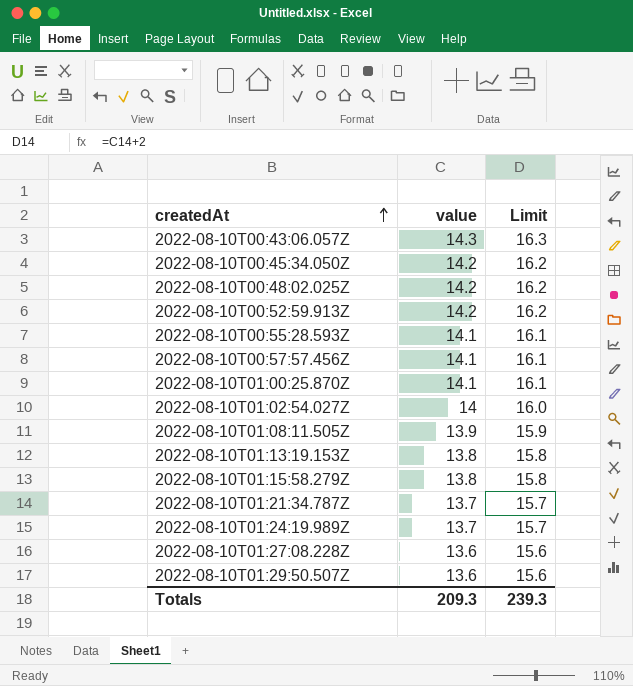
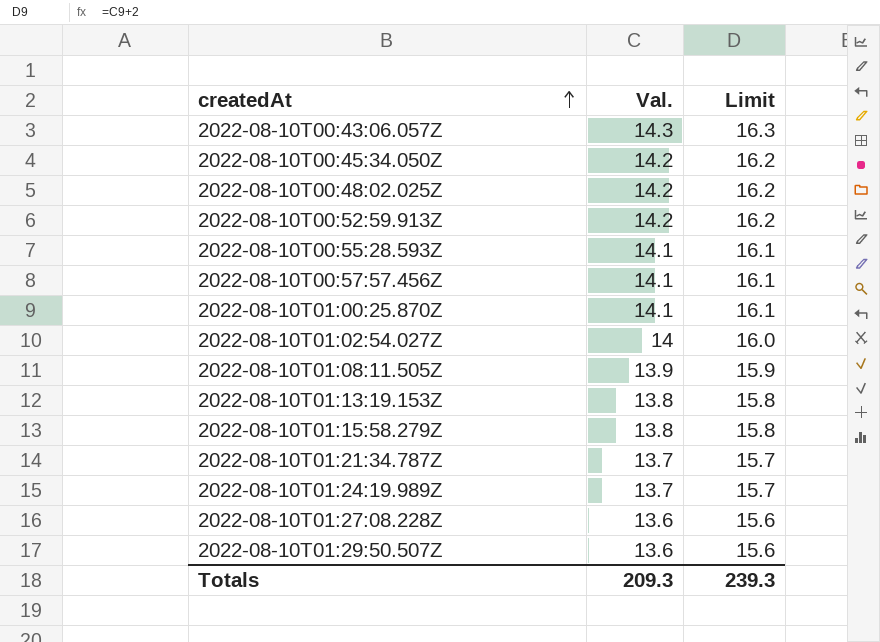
column name: value -> Val.

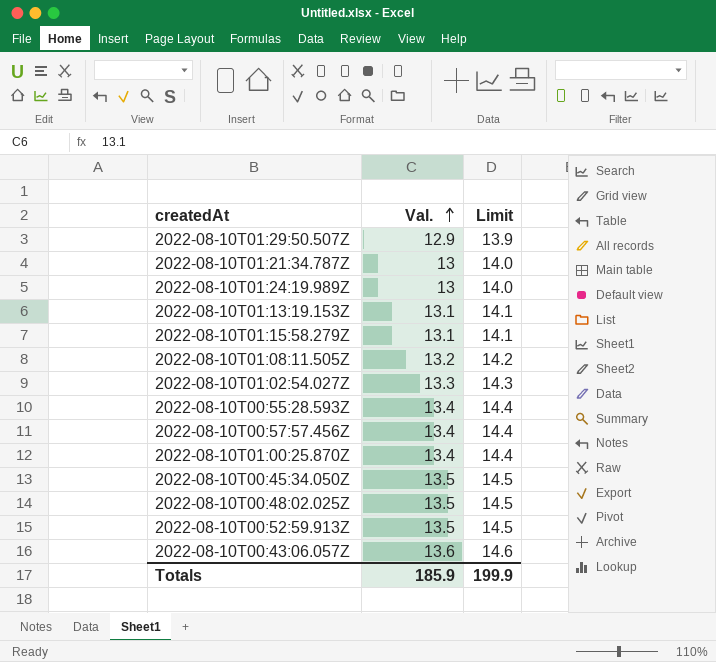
row order: createdAt ascending -> Val. ascending
column Limit | formula: [Val.] + 2 -> [Val.] + 1
row 2022-08-10T01:27:08.228Z: 13.6 | 15.6 -> none
2022-08-10T01:29:50.507Z | Val.: 13.6 -> 12.9
2022-08-10T01:21:34.787Z | Val.: 13.7 -> 13
2022-08-10T01:24:19.989Z | Val.: 13.7 -> 13
2022-08-10T01:13:19.153Z | Val.: 13.8 -> 13.1
2022-08-10T01:15:58.279Z | Val.: 13.8 -> 13.1
2022-08-10T01:08:11.505Z | Val.: 13.9 -> 13.2
2022-08-10T01:02:54.027Z | Val.: 14 -> 13.3
2022-08-10T00:55:28.593Z | Val.: 14.1 -> 13.4
2022-08-10T00:57:57.456Z | Val.: 14.1 -> 13.4
2022-08-10T01:00:25.870Z | Val.: 14.1 -> 13.4
2022-08-10T00:45:34.050Z | Val.: 14.2 -> 13.5
2022-08-10T00:48:02.025Z | Val.: 14.2 -> 13.5
2022-08-10T00:52:59.913Z | Val.: 14.2 -> 13.5
2022-08-10T00:43:06.057Z | Val.: 14.3 -> 13.6
Totals | Val.: 209.3 -> 185.9
Totals | Limit: 239.3 -> 199.9

